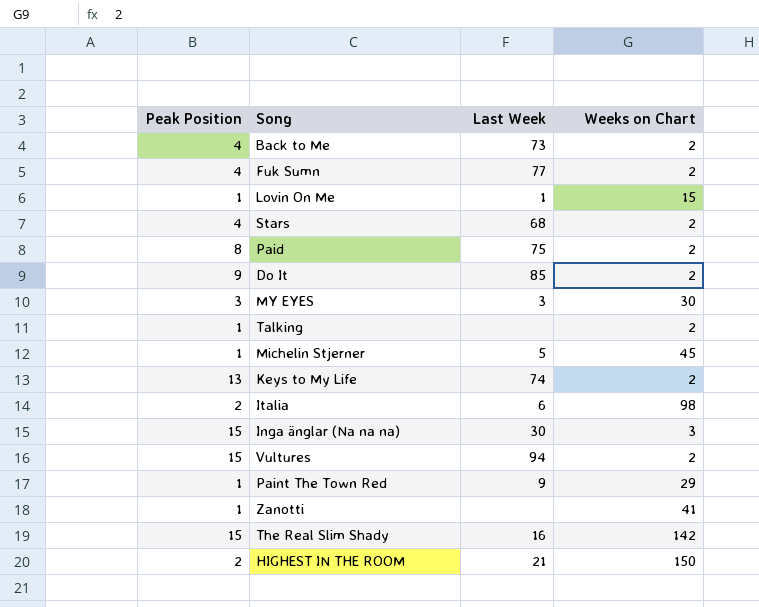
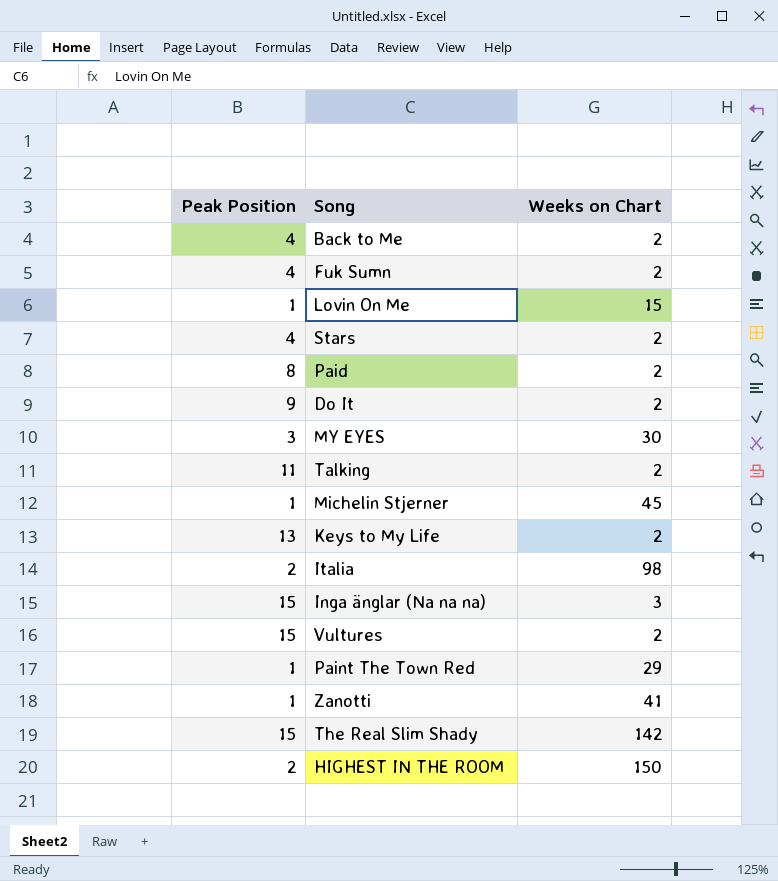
column Last Week | position: 3 -> none
Talking | Peak Position: 1 -> 11

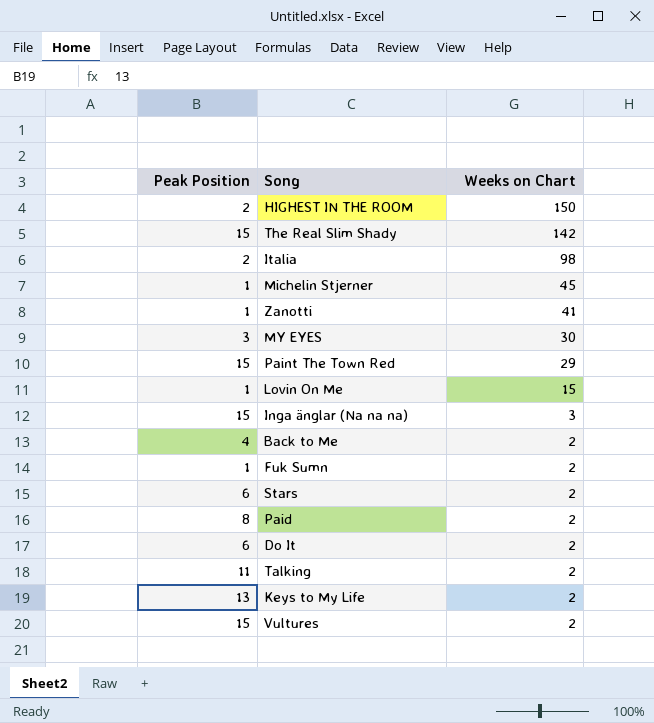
row order: none -> Weeks on Chart descending
Paint The Town Red | Peak Position: 1 -> 15
Fuk Sumn | Peak Position: 4 -> 1
Stars | Peak Position: 4 -> 6
Do It | Peak Position: 9 -> 6

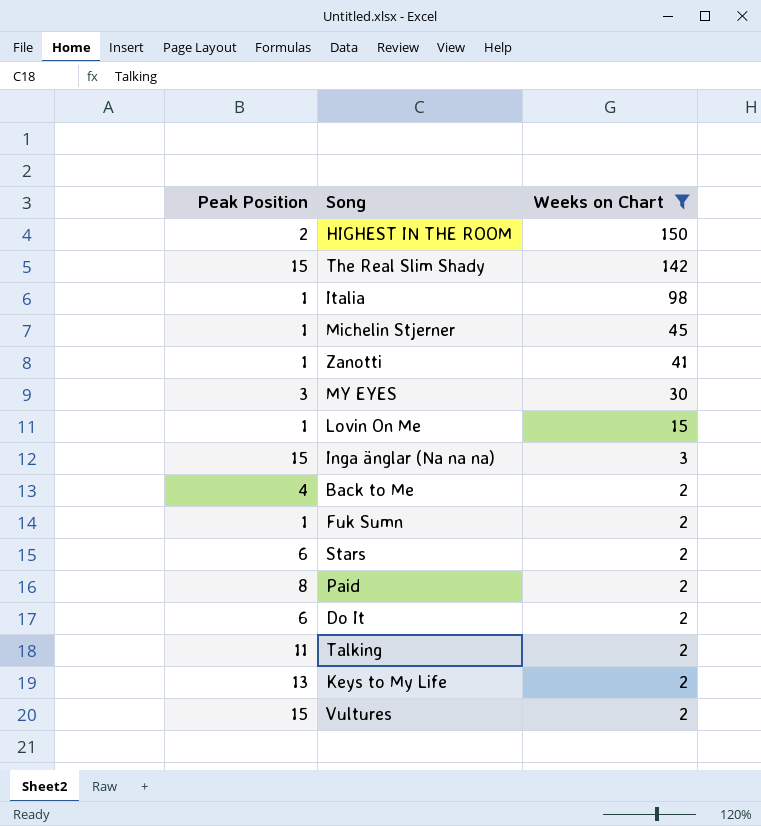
filter: none -> Weeks on Chart != 29
Italia | Peak Position: 2 -> 1

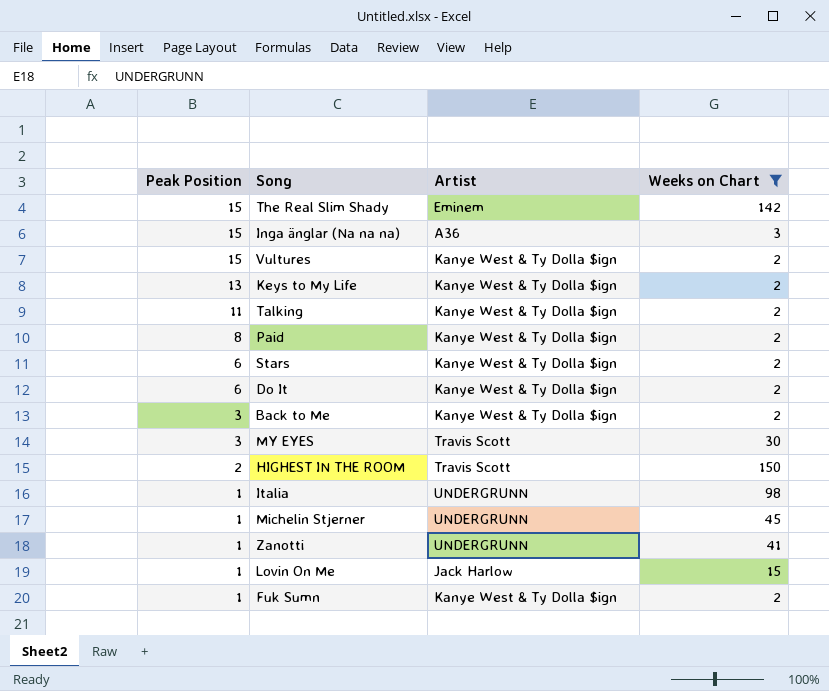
row order: Weeks on Chart descending -> Peak Position descending
column Artist | position: none -> 3
Back to Me | Peak Position: 4 -> 3

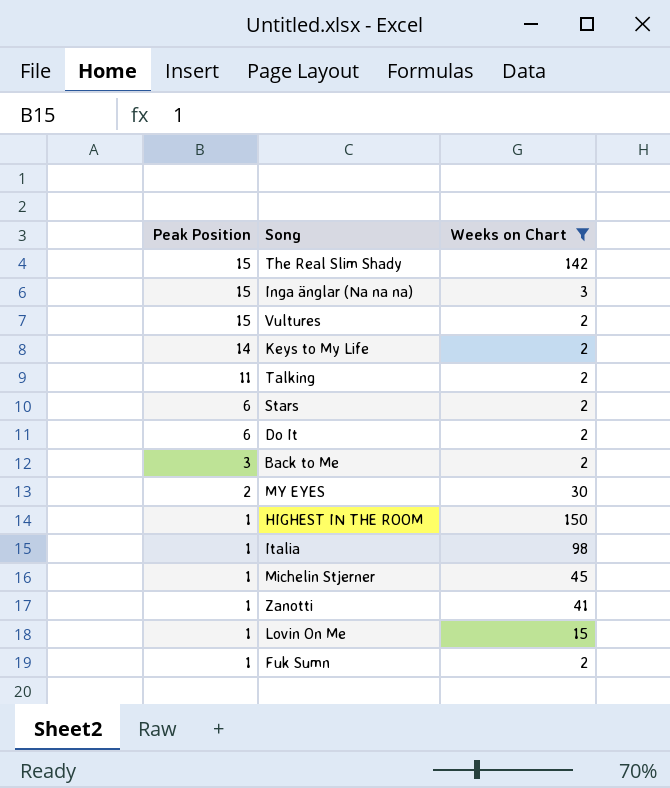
column Artist | position: 3 -> none
row Paid: 8 | Kanye West & Ty Dolla $ign | 2 -> none
Keys to My Life | Peak Position: 13 -> 14
MY EYES | Peak Position: 3 -> 2
HIGHEST IN THE ROOM | Peak Position: 2 -> 1

